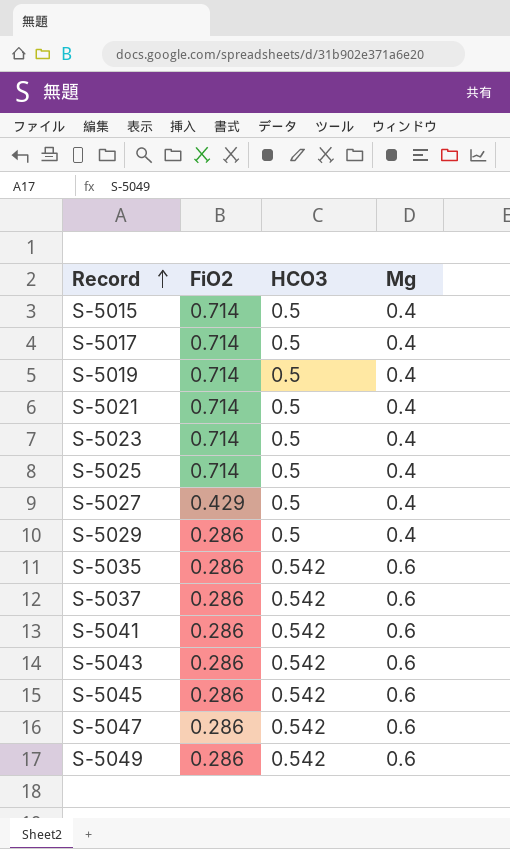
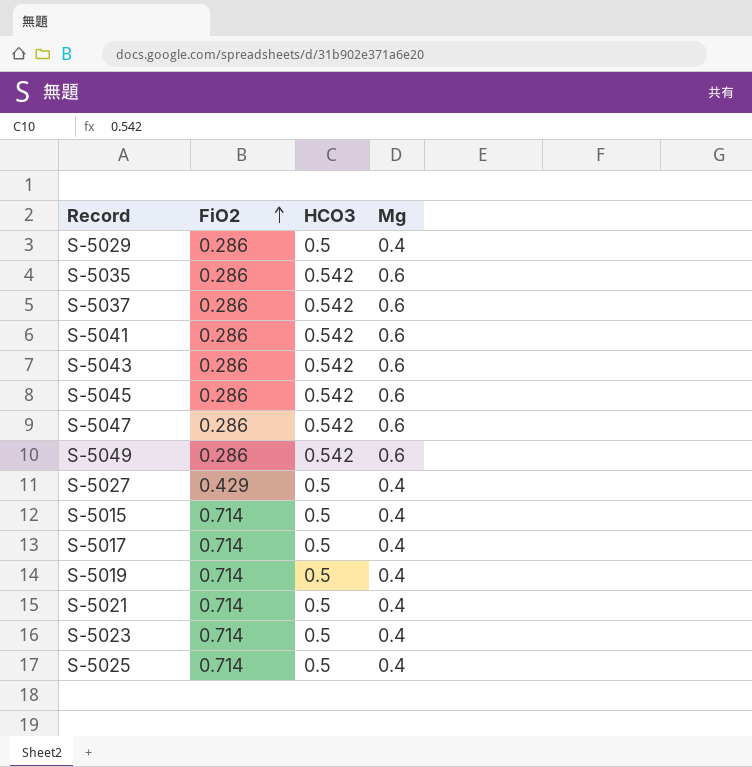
row order: Record ascending -> FiO2 ascending

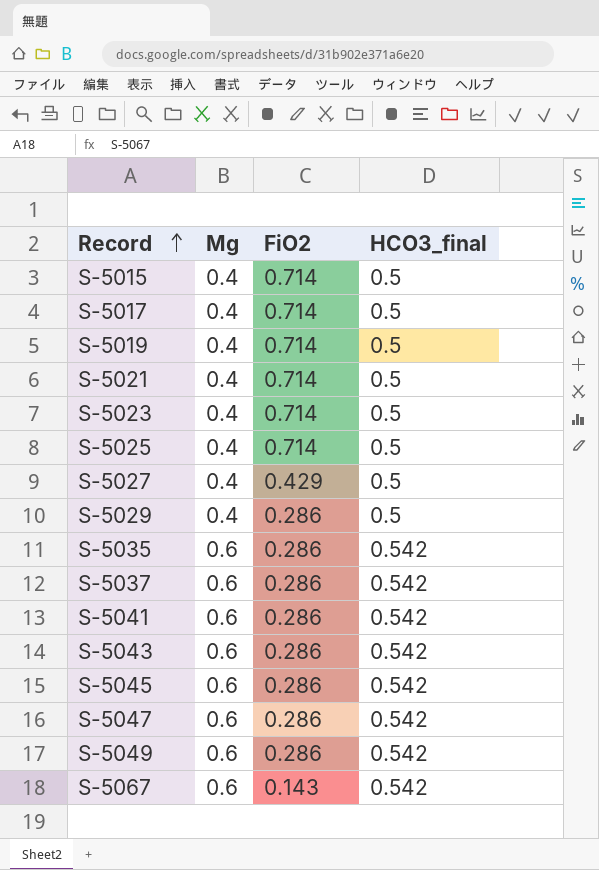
row order: FiO2 ascending -> Record ascending
column Mg | position: 4 -> 2
column name: HCO3 -> HCO3_final
row S-5067: none -> 0.6 | 0.143 | 0.542

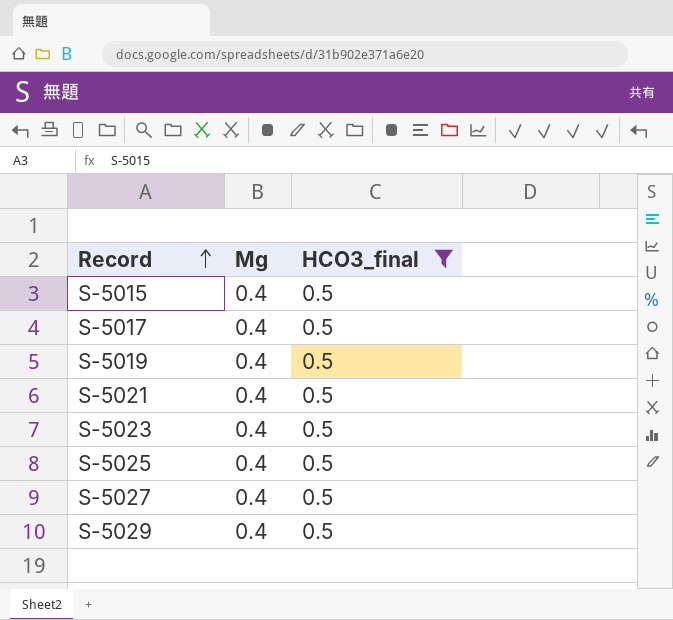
filter: none -> HCO3_final = 0.5
column FiO2 | position: 3 -> none

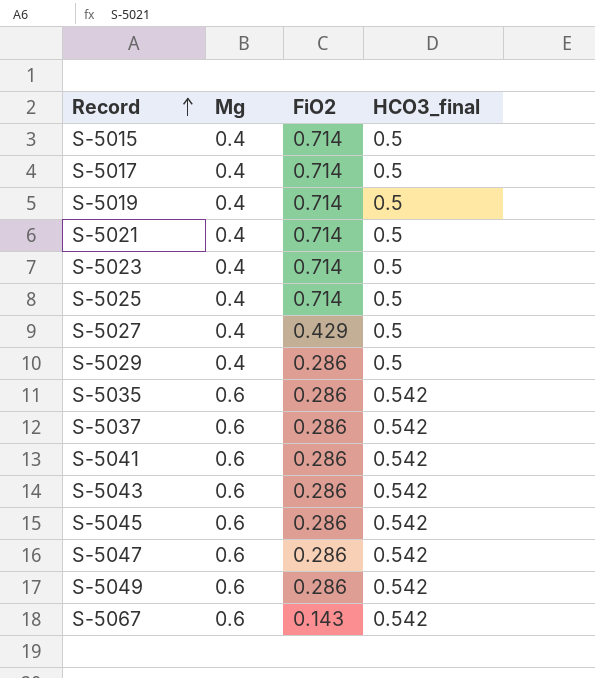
filter: HCO3_final = 0.5 -> none
column FiO2 | position: none -> 3

